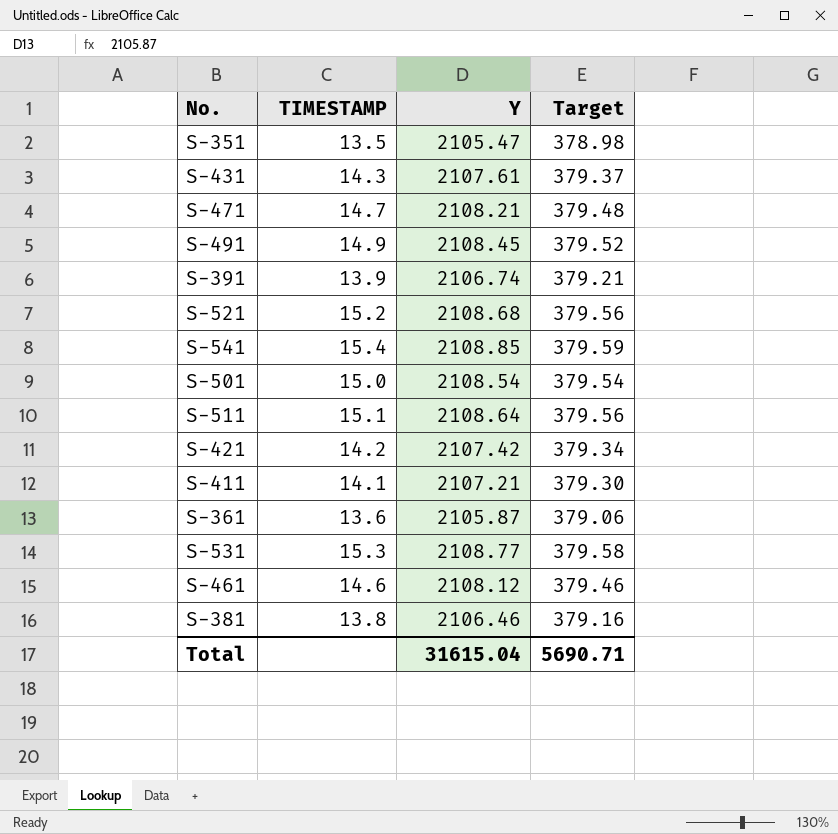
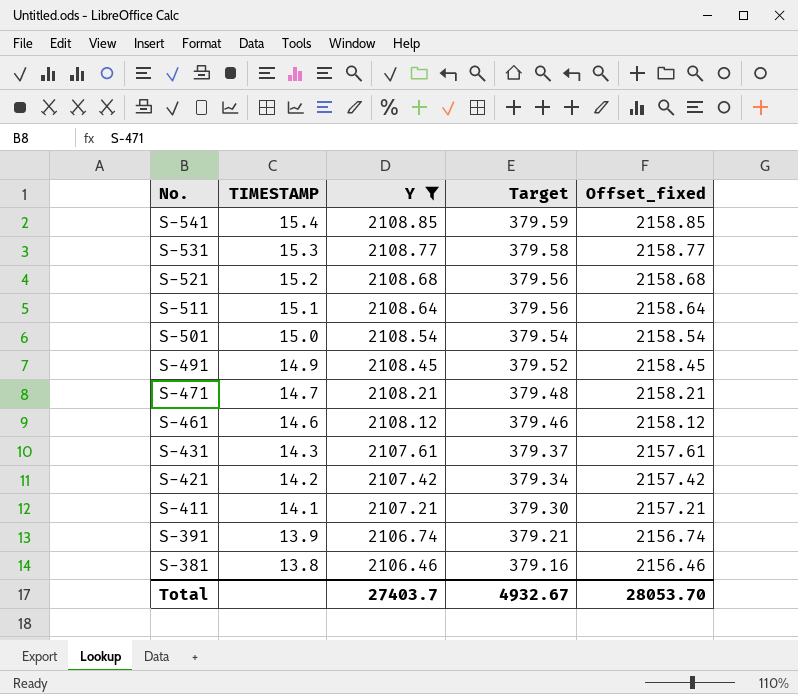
filter: none -> Y >= 2106.46
row order: none -> No. descending
column Offset_fixed | formula: none -> [Y] + 50
Total | Y: 31615.04 -> 27403.7
Total | Target: 5690.71 -> 4932.67

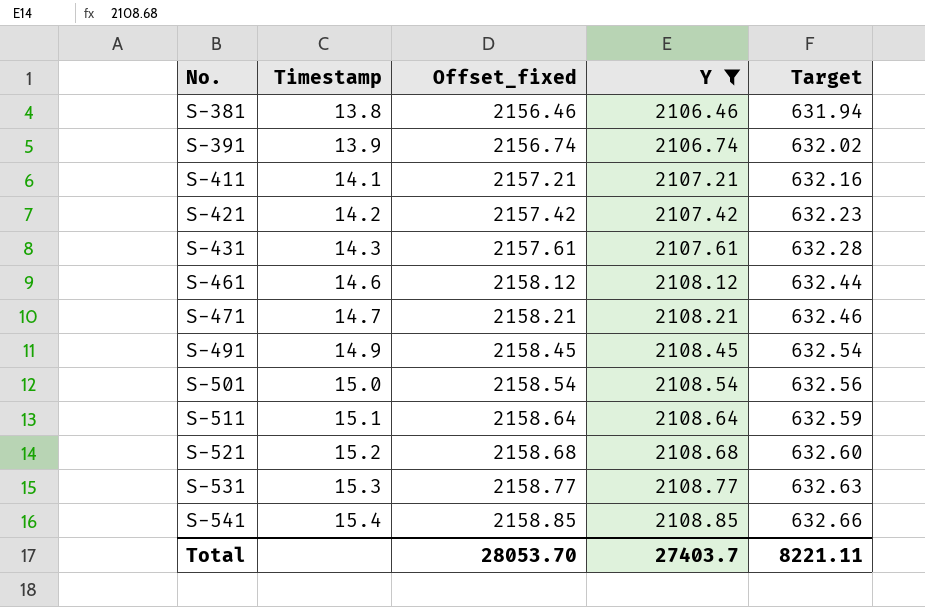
row order: No. descending -> No. ascending
column name: TIMESTAMP -> Timestamp
column Offset_fixed | position: 5 -> 3
column Target | formula: [Y] * 0.18 -> [Y] * 0.3
Total | Target: 4932.67 -> 8221.11

